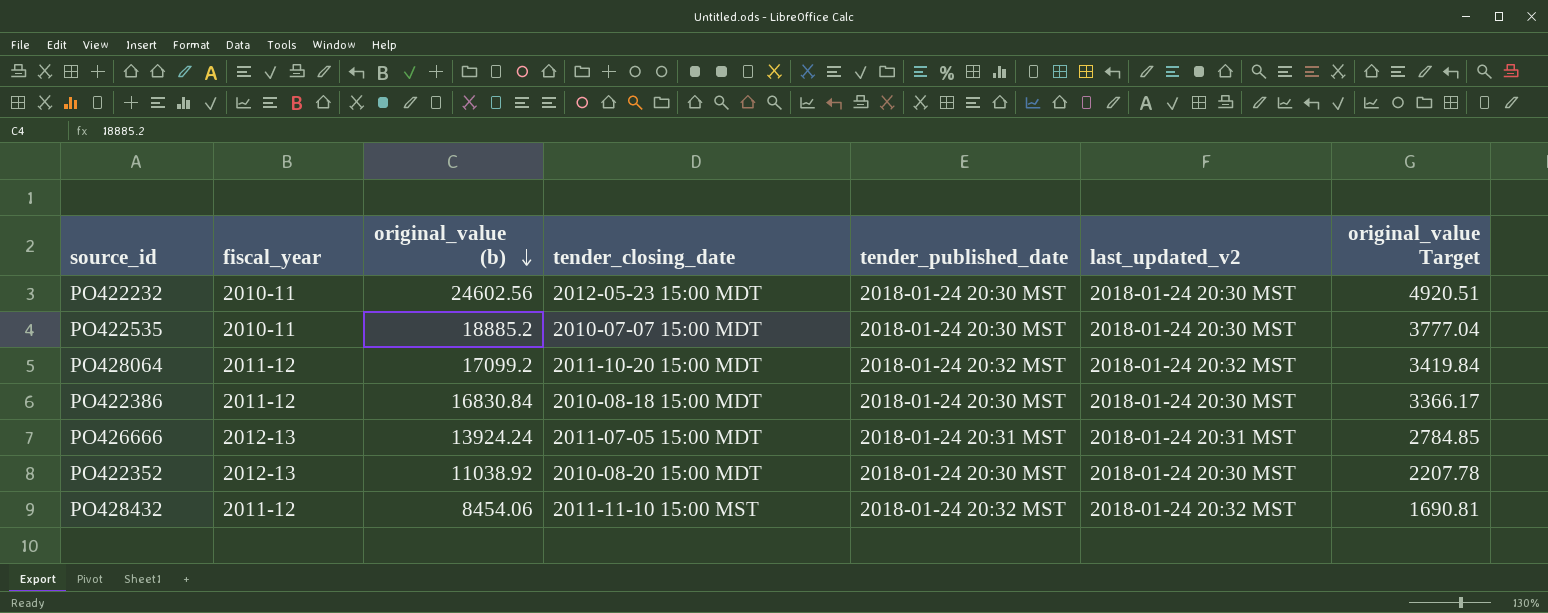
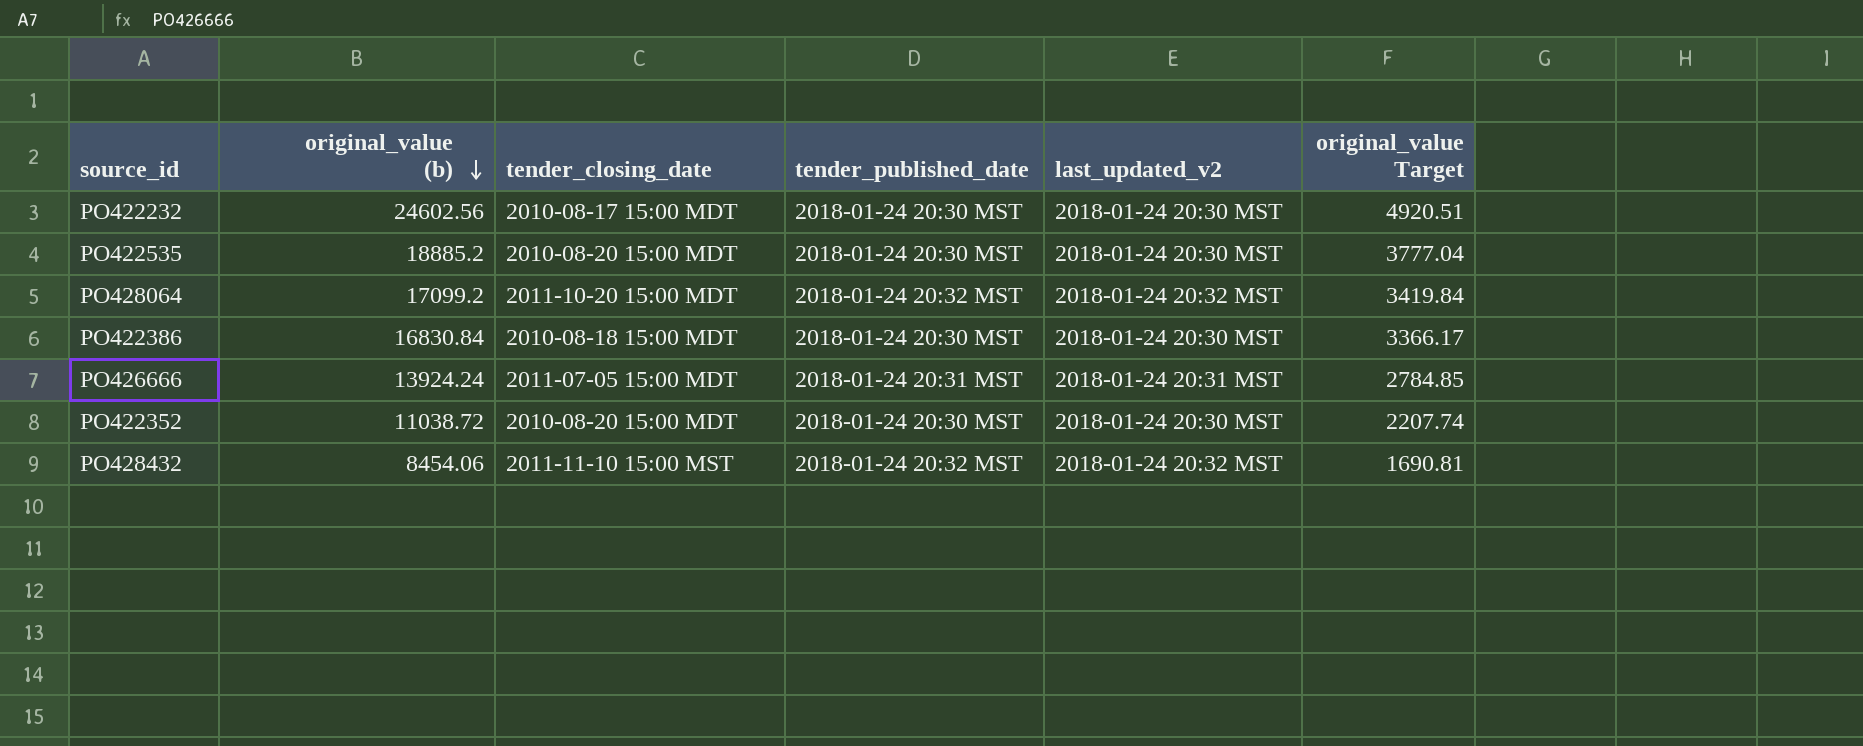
column fiscal_year | position: 2 -> none
PO422232 | tender_closing_date: 2012-05-23 15:00 MDT -> 2010-08-17 15:00 MDT
PO422535 | tender_closing_date: 2010-07-07 15:00 MDT -> 2010-08-20 15:00 MDT
PO422352 | original_value (b): 11038.92 -> 11038.72
PO422352 | original_value Target: 2207.78 -> 2207.74

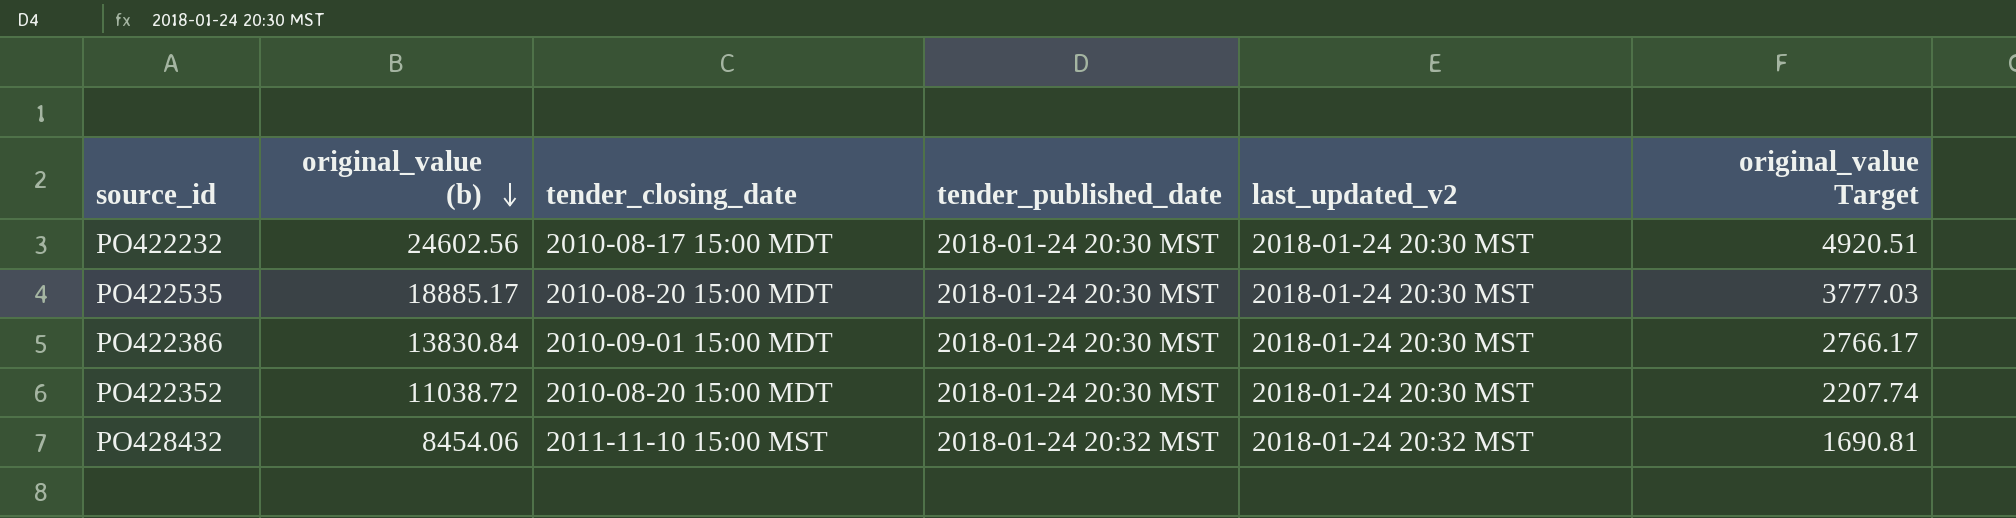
row PO428064: 17099.2 | 2011-10-20 15:00 MDT | 2018-01-24 20:32 MST | 2018-01-24 20:32 MST | 3419.84 -> none
row PO426666: 13924.24 | 2011-07-05 15:00 MDT | 2018-01-24 20:31 MST | 2018-01-24 20:31 MST | 2784.85 -> none
PO422535 | original_value (b): 18885.2 -> 18885.17
PO422535 | original_value Target: 3777.04 -> 3777.03
PO422386 | original_value (b): 16830.84 -> 13830.84
PO422386 | tender_closing_date: 2010-08-18 15:00 MDT -> 2010-09-01 15:00 MDT
PO422386 | original_value Target: 3366.17 -> 2766.17

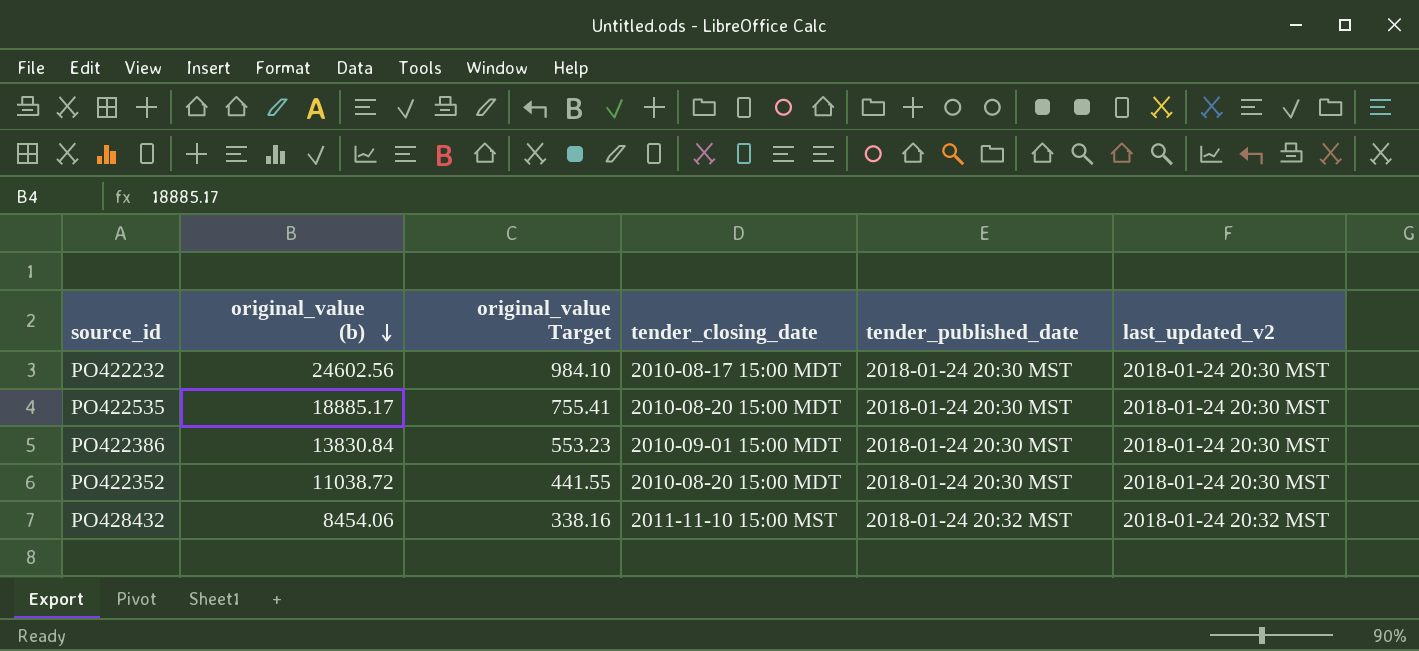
column original_value Target | formula: [original_value (b)] * 0.2 -> [original_value (b)] * 0.04
column original_value Target | position: 6 -> 3

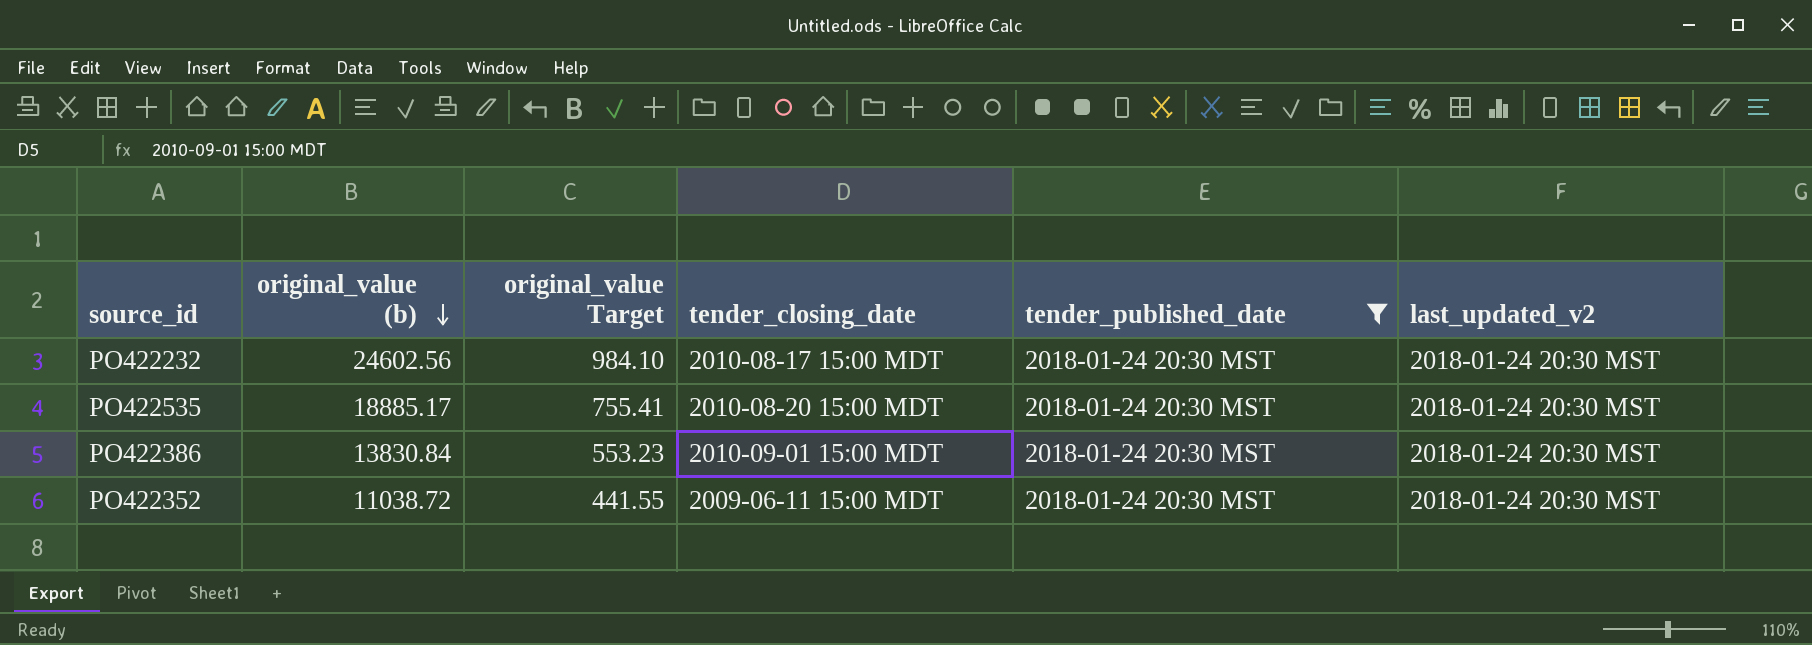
filter: none -> tender_published_date = 2018-01-24 20:30 MST
PO422352 | tender_closing_date: 2010-08-20 15:00 MDT -> 2009-06-11 15:00 MDT

